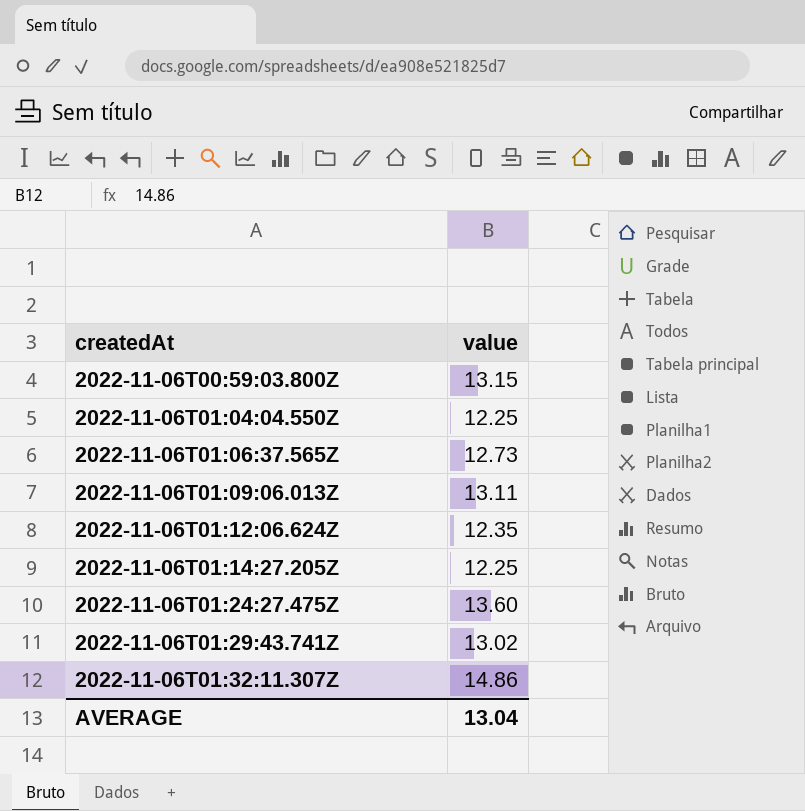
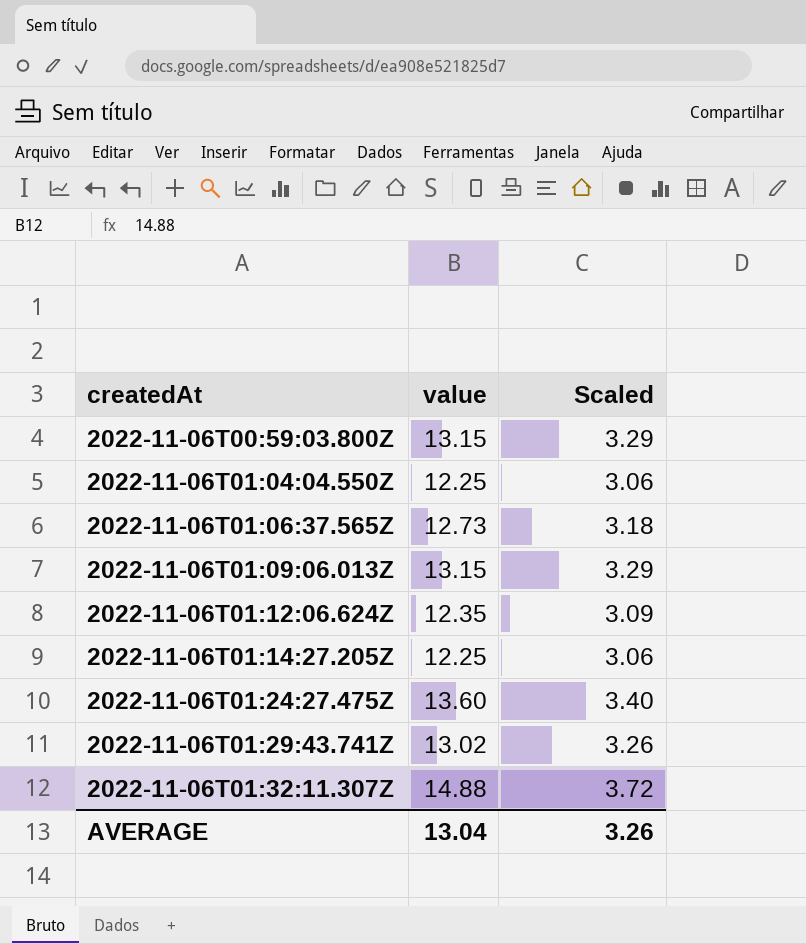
column Scaled | formula: none -> [value] * 0.25
2022-11-06T01:09:06.013Z | value: 13.11 -> 13.15
2022-11-06T01:32:11.307Z | value: 14.86 -> 14.88

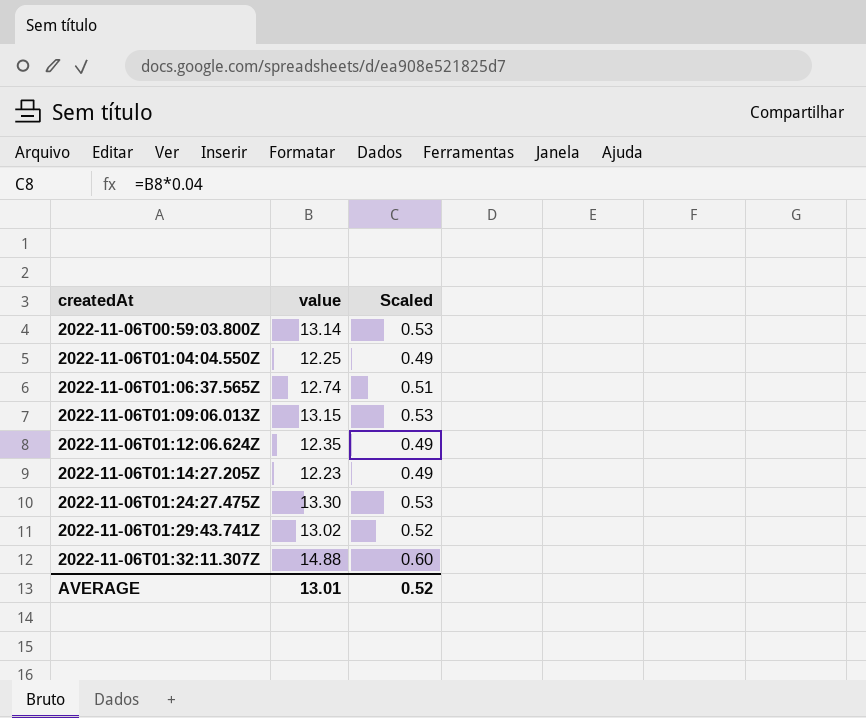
column Scaled | formula: [value] * 0.25 -> [value] * 0.04
2022-11-06T00:59:03.800Z | value: 13.15 -> 13.14
2022-11-06T01:06:37.565Z | value: 12.73 -> 12.74
2022-11-06T01:14:27.205Z | value: 12.25 -> 12.23
2022-11-06T01:24:27.475Z | value: 13.60 -> 13.30
AVERAGE | value: 13.04 -> 13.01
AVERAGE | Scaled: 3.26 -> 0.52

